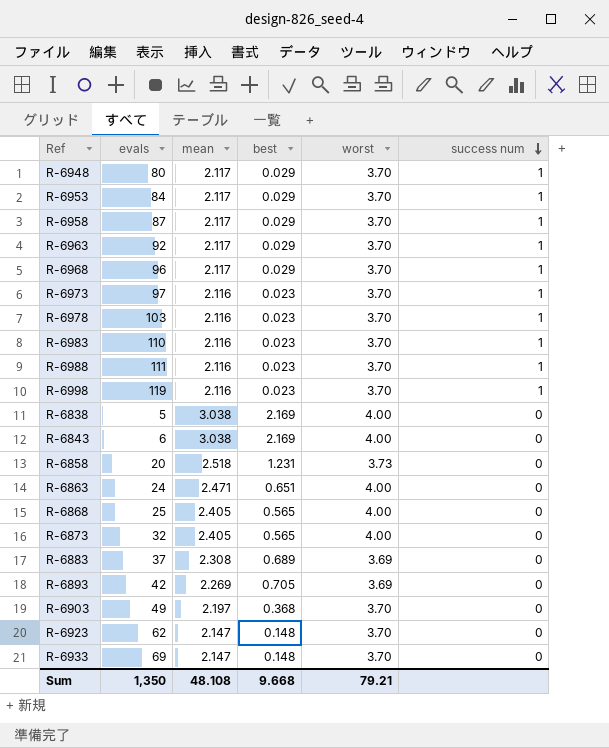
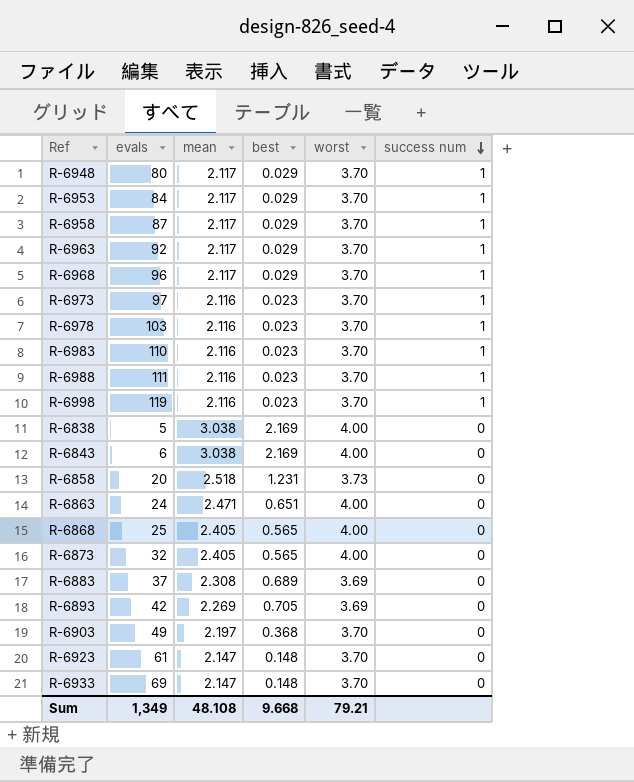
R-6923 | evals: 62 -> 61
Sum | evals: 1,350 -> 1,349

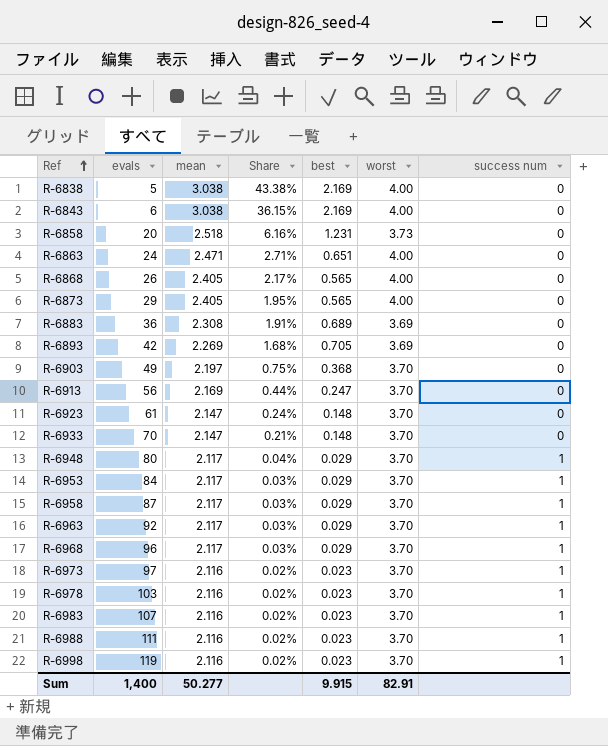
row order: success num descending -> Ref ascending
column Share | formula: none -> [best] / [evals]
R-6868 | evals: 25 -> 26
R-6873 | evals: 32 -> 29
R-6883 | evals: 37 -> 36
row R-6913: none -> 56 | 2.169 | 0.44% | 0.247 | 3.70 | 0
R-6933 | evals: 69 -> 70
R-6983 | evals: 110 -> 107
Sum | evals: 1,349 -> 1,400
Sum | mean: 48.108 -> 50.277
Sum | best: 9.668 -> 9.915
Sum | worst: 79.21 -> 82.91

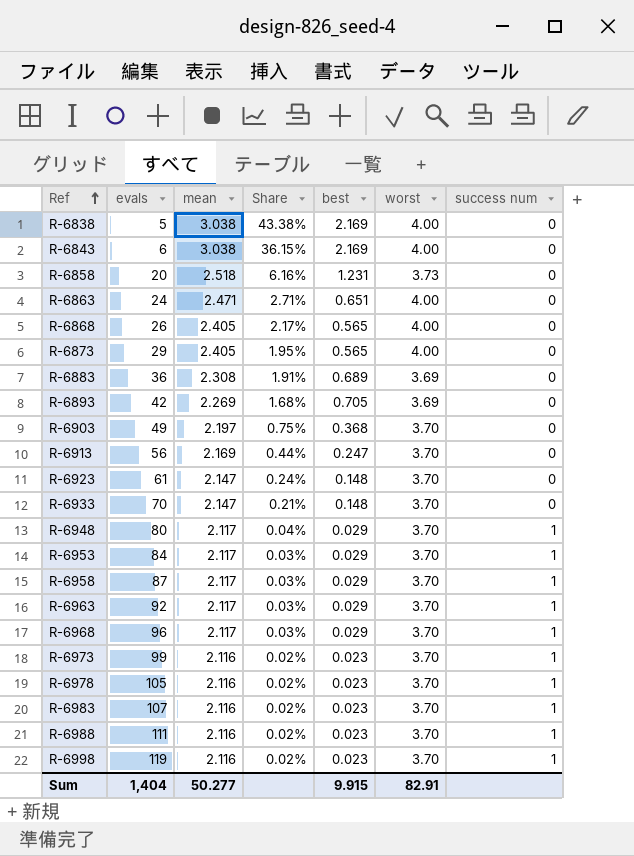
R-6973 | evals: 97 -> 99
R-6978 | evals: 103 -> 105
Sum | evals: 1,400 -> 1,404

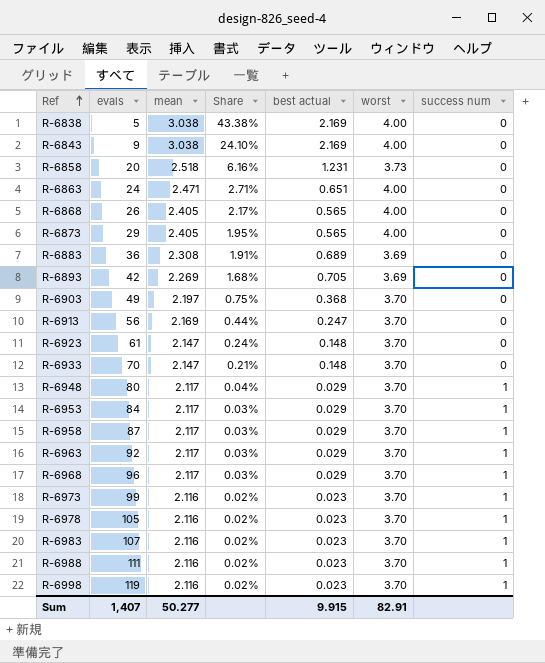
column name: best -> best actual
R-6843 | evals: 6 -> 9
R-6843 | Share: 36.15% -> 24.10%
Sum | evals: 1,404 -> 1,407

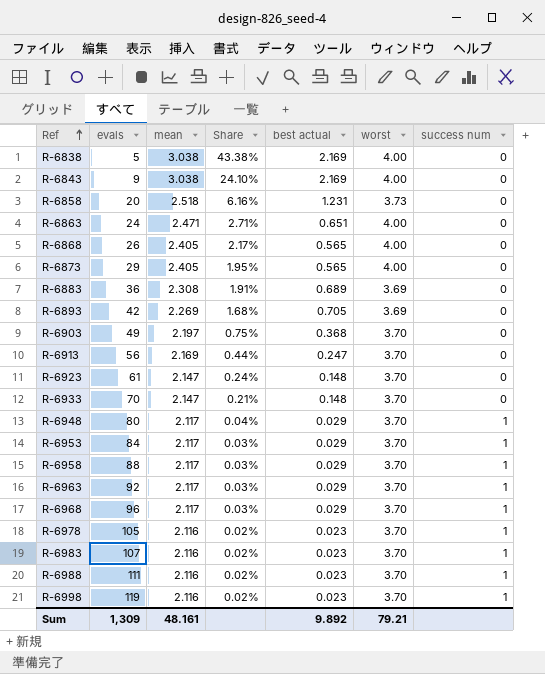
row R-6973: 99 | 2.116 | 0.02% | 0.023 | 3.70 | 1 -> none
R-6958 | evals: 87 -> 88
Sum | evals: 1,407 -> 1,309
Sum | mean: 50.277 -> 48.161
Sum | best actual: 9.915 -> 9.892
Sum | worst: 82.91 -> 79.21

